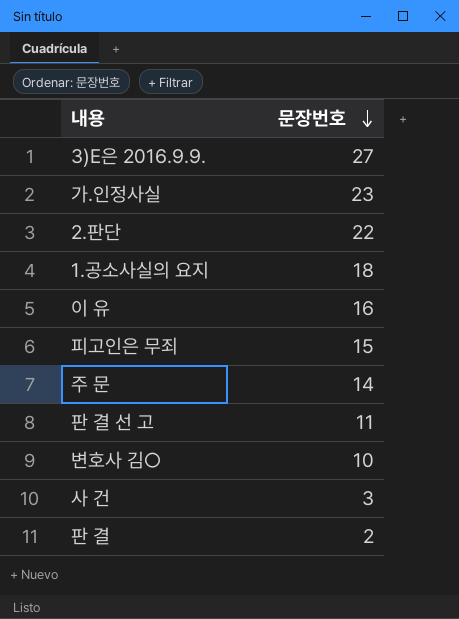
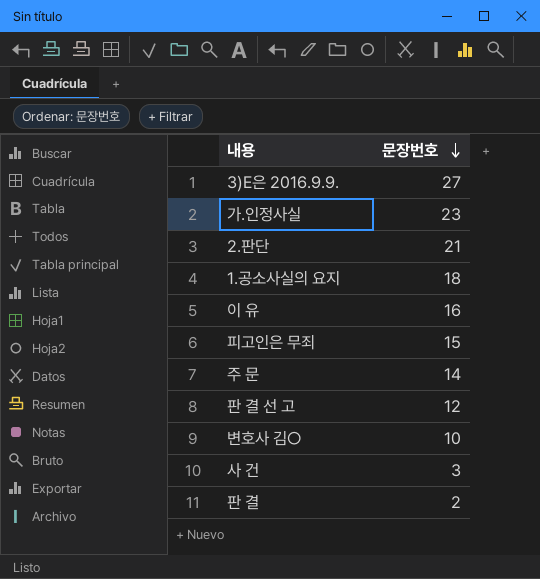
2.판단 | 문장번호: 22 -> 21
판 결 선 고 | 문장번호: 11 -> 12

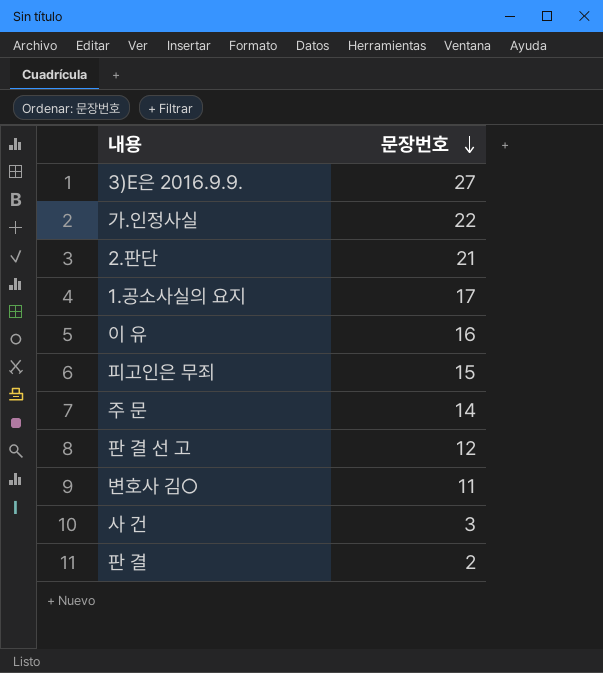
가.인정사실 | 문장번호: 23 -> 22
1.공소사실의 요지 | 문장번호: 18 -> 17
변호사 김○ | 문장번호: 10 -> 11

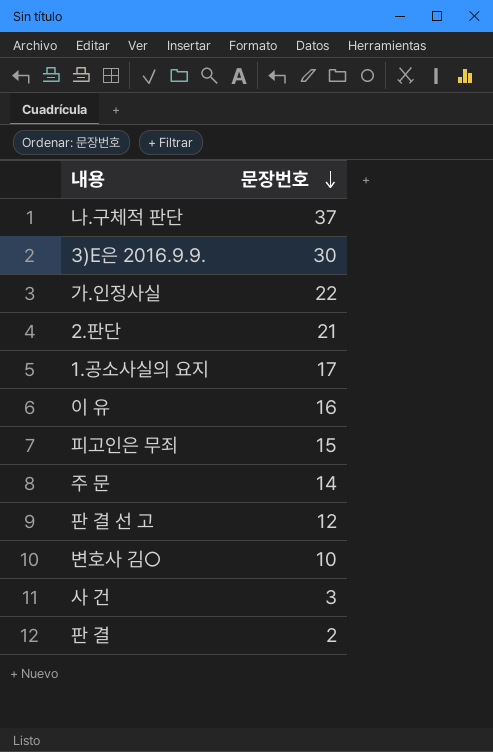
row 나.구체적 판단: none -> 37
3)E은 2016.9.9. | 문장번호: 27 -> 30
변호사 김○ | 문장번호: 11 -> 10

